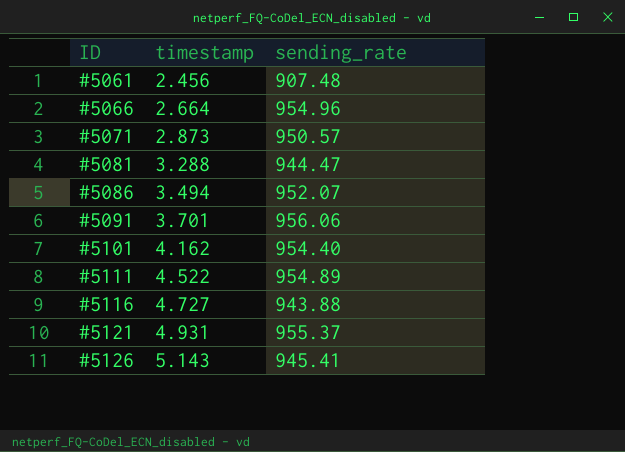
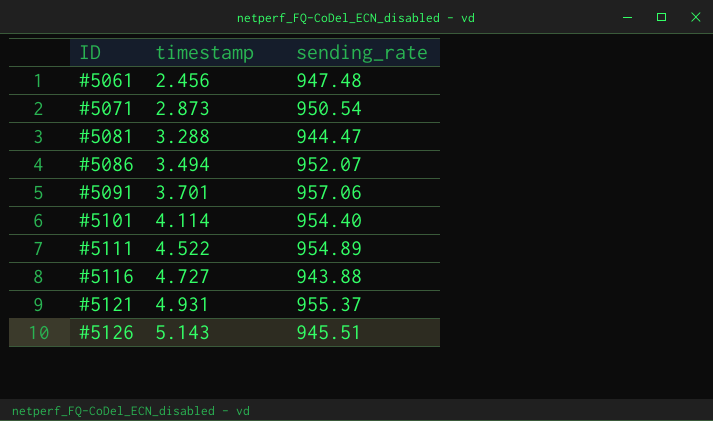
row #5066: 2.664 | 954.96 -> none
#5061 | sending_rate: 907.48 -> 947.48
#5071 | sending_rate: 950.57 -> 950.54
#5091 | sending_rate: 956.06 -> 957.06
#5101 | timestamp: 4.162 -> 4.114
#5126 | sending_rate: 945.41 -> 945.51

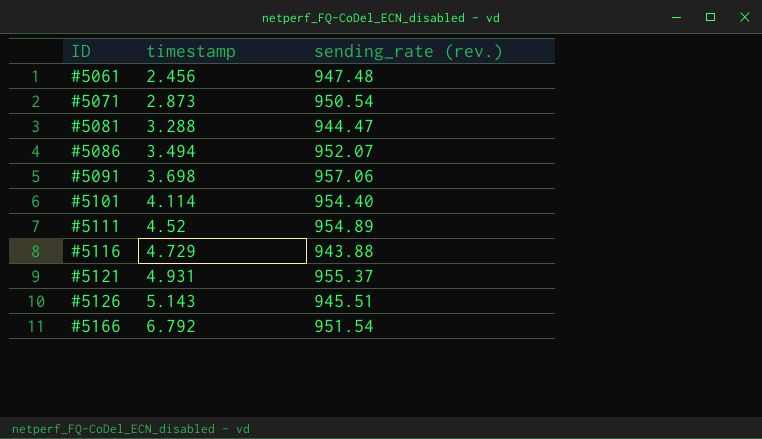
column name: sending_rate -> sending_rate (rev.)
#5091 | timestamp: 3.701 -> 3.698
#5111 | timestamp: 4.522 -> 4.52
#5116 | timestamp: 4.727 -> 4.729
row #5166: none -> 6.792 | 951.54

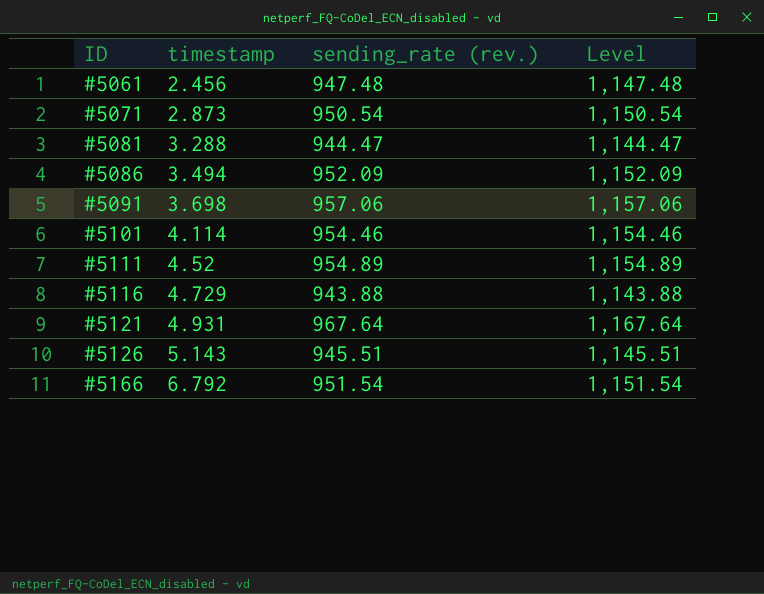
column Level | formula: none -> [sending_rate (rev.)] + 200
#5086 | sending_rate (rev.): 952.07 -> 952.09
#5101 | sending_rate (rev.): 954.40 -> 954.46
#5121 | sending_rate (rev.): 955.37 -> 967.64

